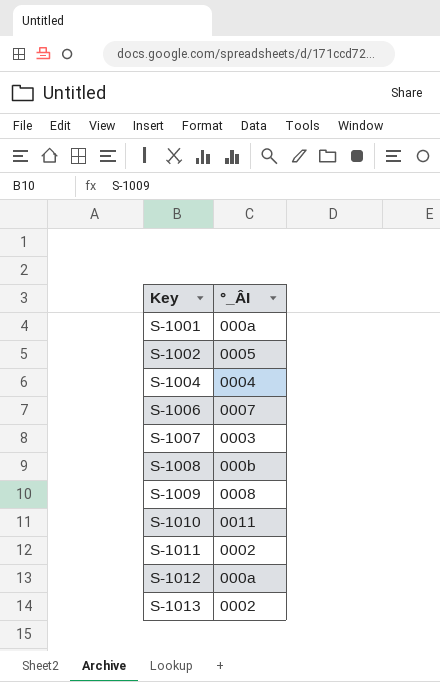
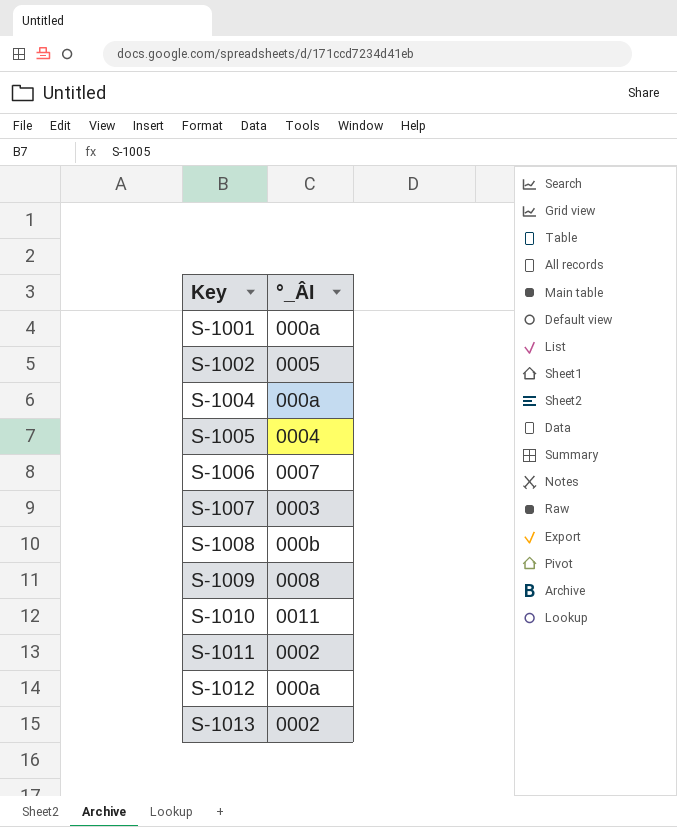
S-1004 | °_ÂI: 0004 -> 000a
row S-1005: none -> 0004

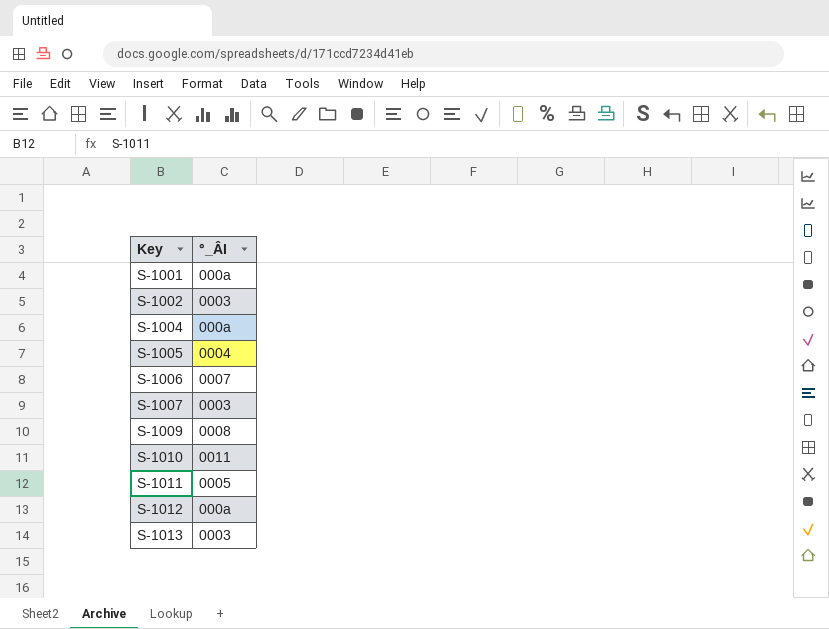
row S-1008: 000b -> none
S-1002 | °_ÂI: 0005 -> 0003
S-1011 | °_ÂI: 0002 -> 0005
S-1013 | °_ÂI: 0002 -> 0003

